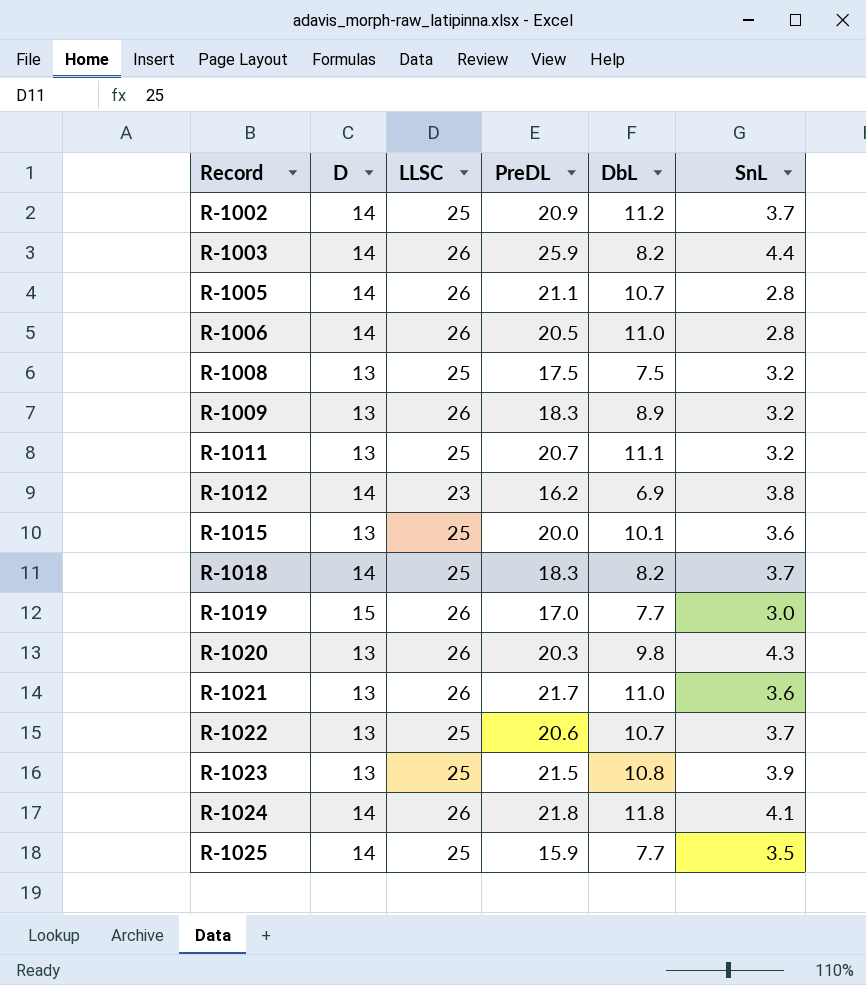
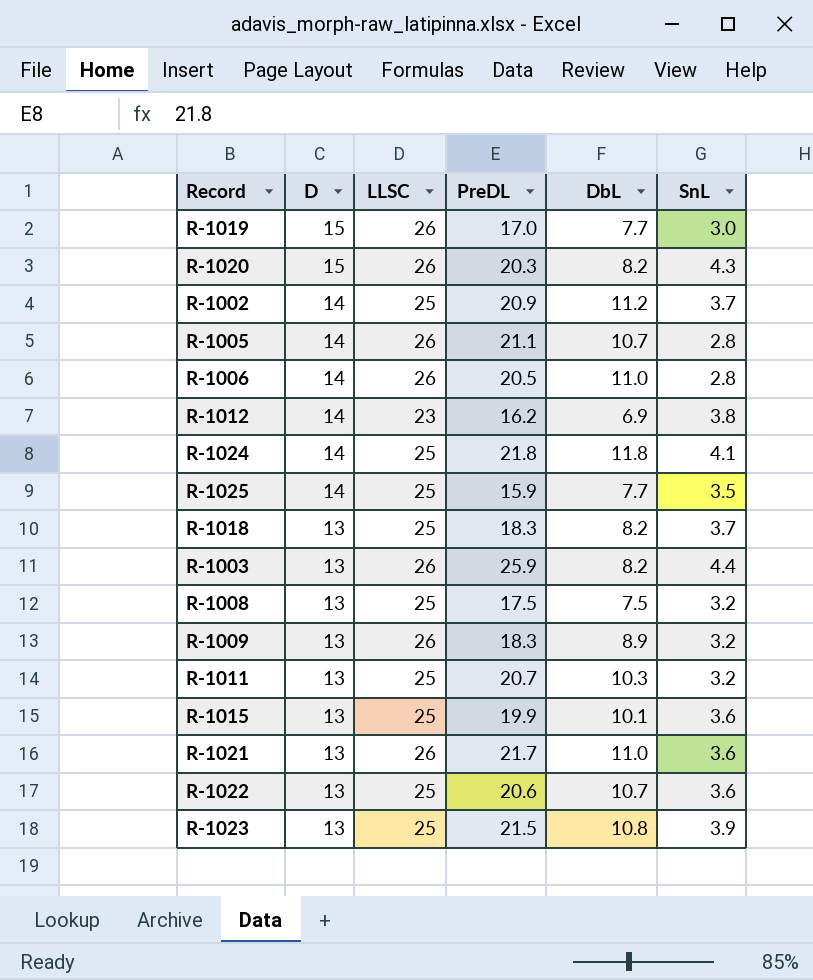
row order: Record ascending -> D descending
R-1020 | D: 13 -> 15
R-1020 | DbL: 9.8 -> 8.2
R-1024 | LLSC: 26 -> 25
R-1018 | D: 14 -> 13
R-1003 | D: 14 -> 13
R-1011 | DbL: 11.1 -> 10.3
R-1015 | PreDL: 20.0 -> 19.9
R-1022 | SnL: 3.7 -> 3.6

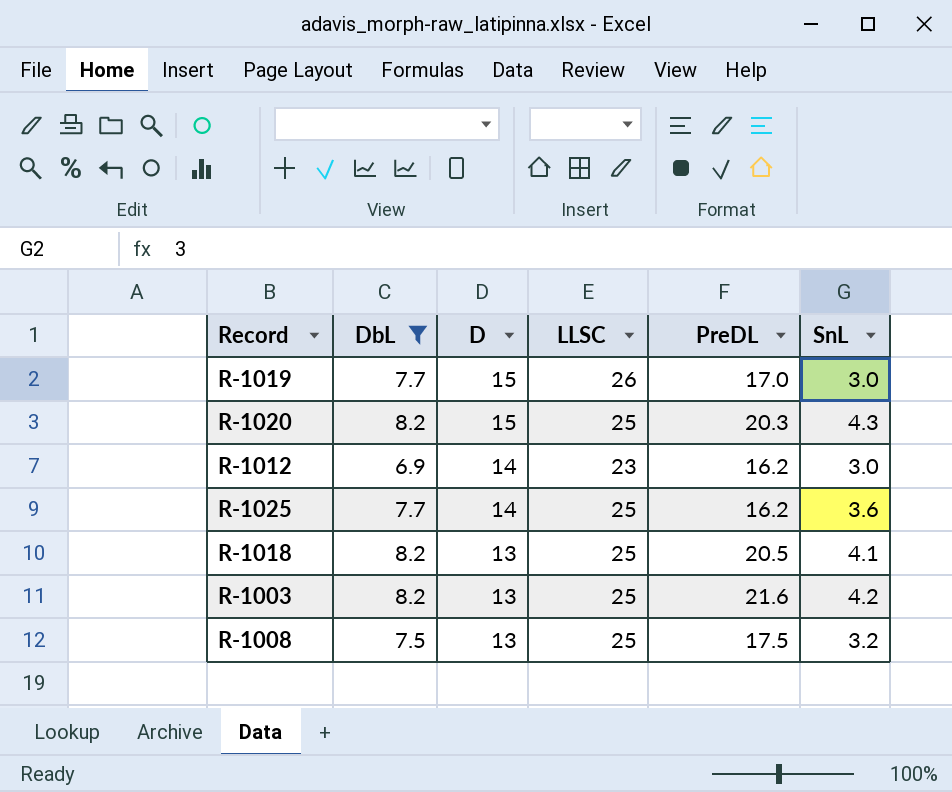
filter: none -> DbL <= 8.2
column DbL | position: 5 -> 2
R-1020 | LLSC: 26 -> 25
R-1012 | SnL: 3.8 -> 3.0
R-1025 | PreDL: 15.9 -> 16.2
R-1025 | SnL: 3.5 -> 3.6
R-1018 | PreDL: 18.3 -> 20.5
R-1018 | SnL: 3.7 -> 4.1
R-1003 | LLSC: 26 -> 25
R-1003 | PreDL: 25.9 -> 21.6
R-1003 | SnL: 4.4 -> 4.2

